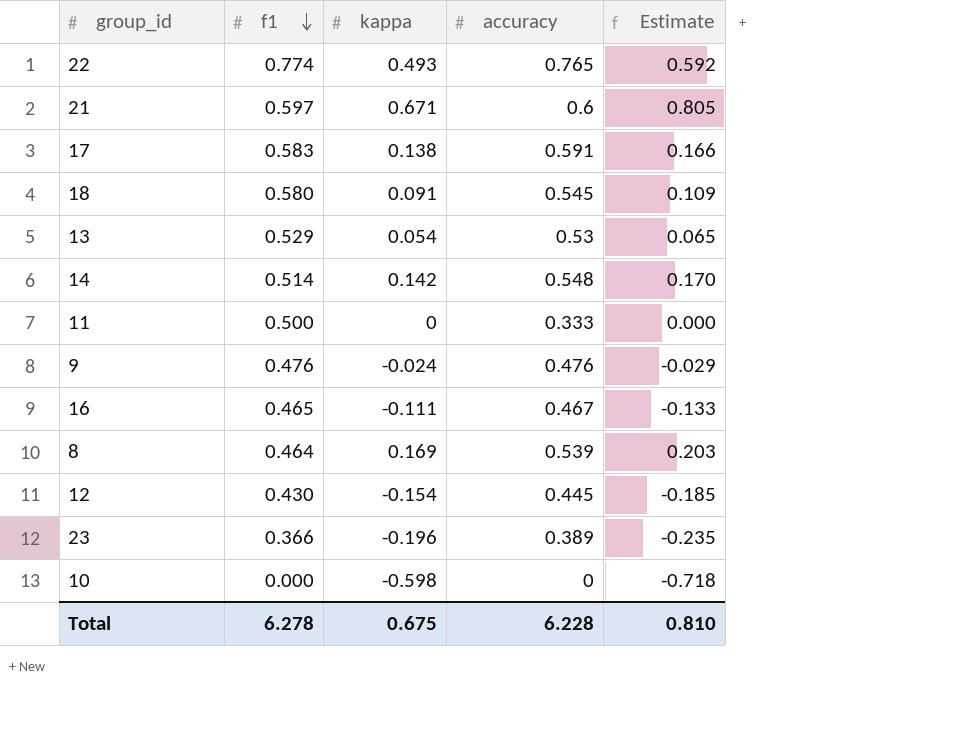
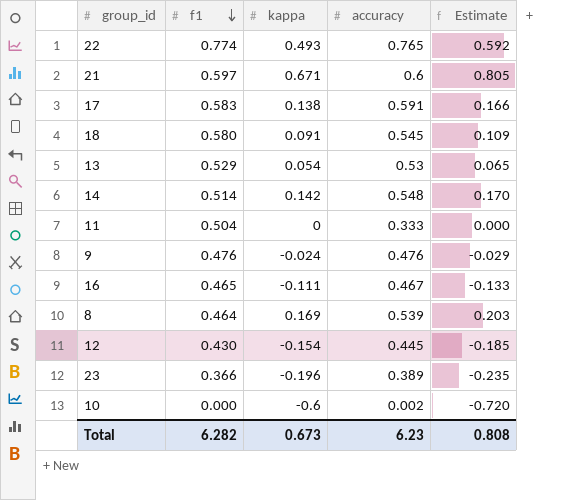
11 | f1: 0.500 -> 0.504
10 | kappa: -0.598 -> -0.6
10 | accuracy: 0 -> 0.002
10 | Estimate: -0.718 -> -0.720
Total | f1: 6.278 -> 6.282
Total | kappa: 0.675 -> 0.673
Total | accuracy: 6.228 -> 6.23
Total | Estimate: 0.810 -> 0.808

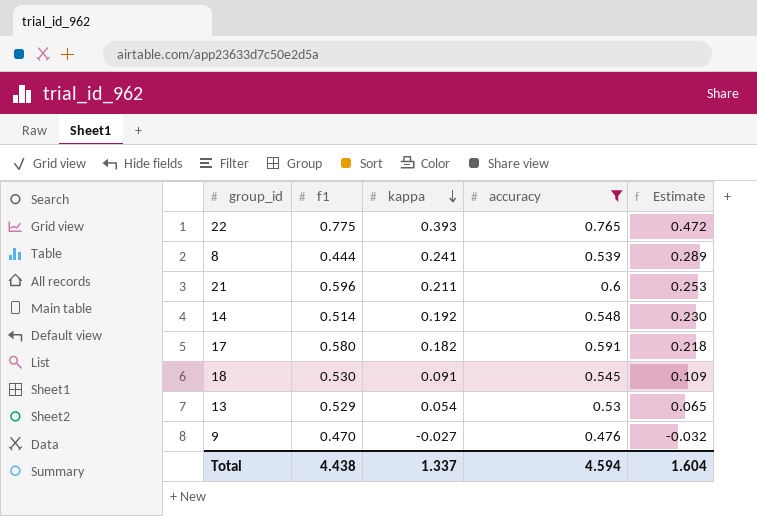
filter: none -> accuracy >= 0.476
row order: f1 descending -> kappa descending
22 | f1: 0.774 -> 0.775
22 | kappa: 0.493 -> 0.393
22 | Estimate: 0.592 -> 0.472
8 | f1: 0.464 -> 0.444
8 | kappa: 0.169 -> 0.241
8 | Estimate: 0.203 -> 0.289
21 | f1: 0.597 -> 0.596
21 | kappa: 0.671 -> 0.211
21 | Estimate: 0.805 -> 0.253
14 | kappa: 0.142 -> 0.192
14 | Estimate: 0.170 -> 0.230
17 | f1: 0.583 -> 0.580
17 | kappa: 0.138 -> 0.182
17 | Estimate: 0.166 -> 0.218
18 | f1: 0.580 -> 0.530
9 | f1: 0.476 -> 0.470
9 | kappa: -0.024 -> -0.027
9 | Estimate: -0.029 -> -0.032
Total | f1: 6.282 -> 4.438
Total | kappa: 0.673 -> 1.337
Total | accuracy: 6.23 -> 4.594
Total | Estimate: 0.808 -> 1.604

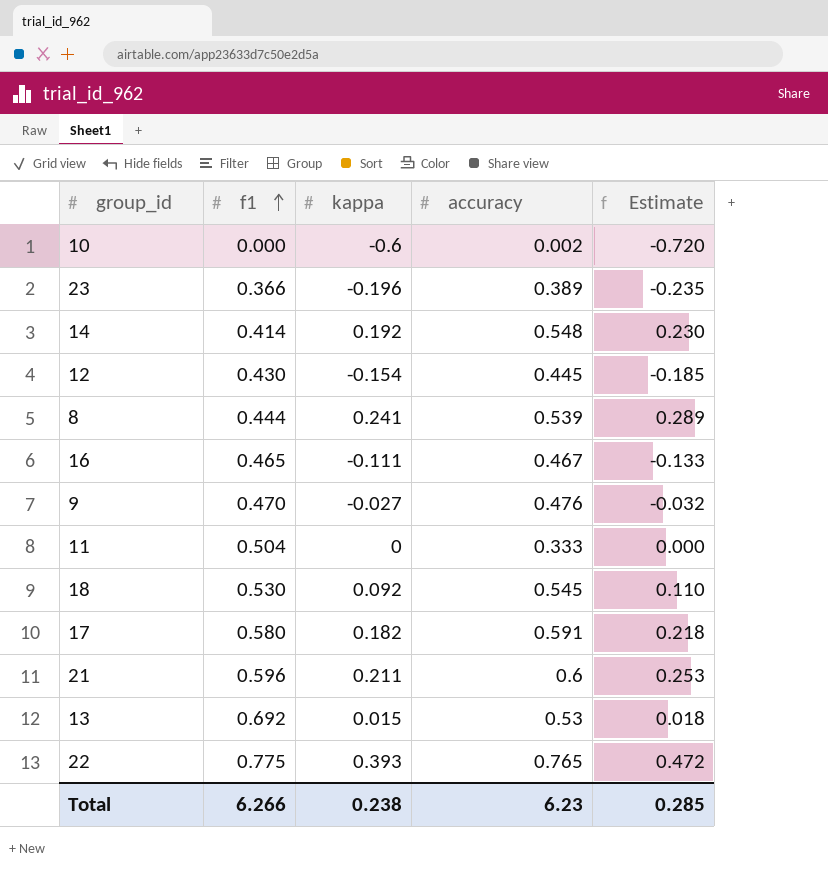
filter: accuracy >= 0.476 -> none
row order: kappa descending -> f1 ascending
14 | f1: 0.514 -> 0.414
18 | kappa: 0.091 -> 0.092
18 | Estimate: 0.109 -> 0.110
13 | f1: 0.529 -> 0.692
13 | kappa: 0.054 -> 0.015
13 | Estimate: 0.065 -> 0.018
Total | f1: 4.438 -> 6.266
Total | kappa: 1.337 -> 0.238
Total | accuracy: 4.594 -> 6.23
Total | Estimate: 1.604 -> 0.285

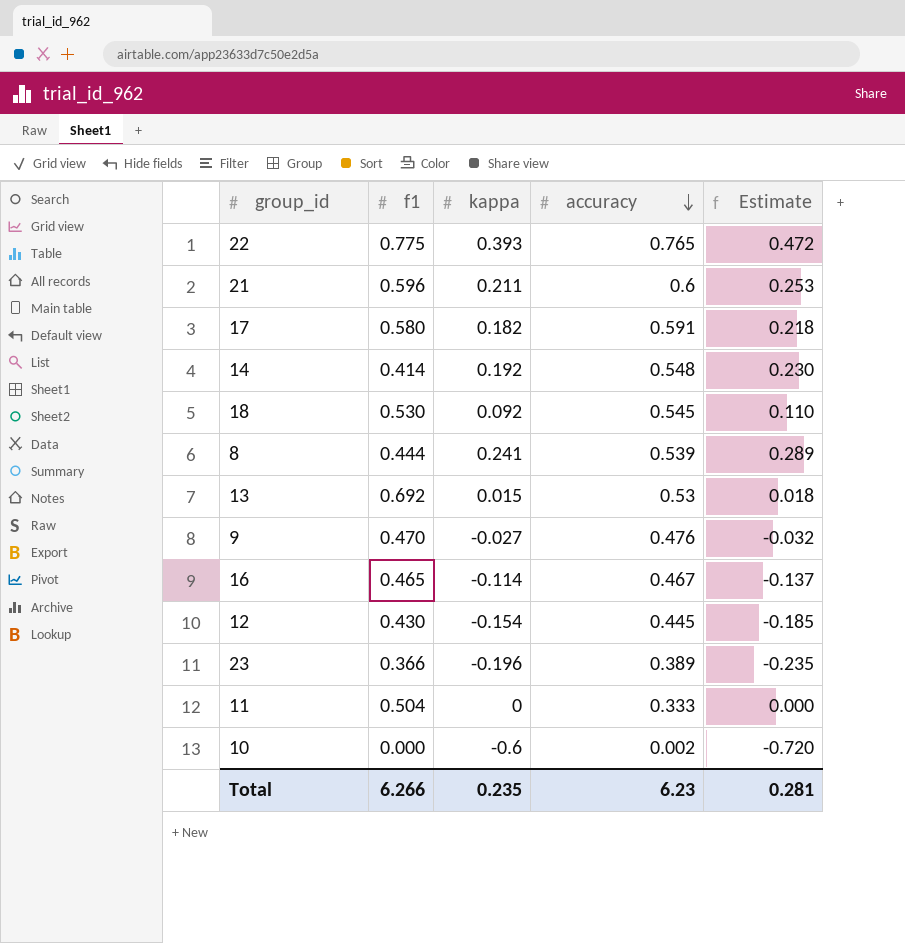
row order: f1 ascending -> accuracy descending
16 | kappa: -0.111 -> -0.114
16 | Estimate: -0.133 -> -0.137
Total | kappa: 0.238 -> 0.235
Total | Estimate: 0.285 -> 0.281

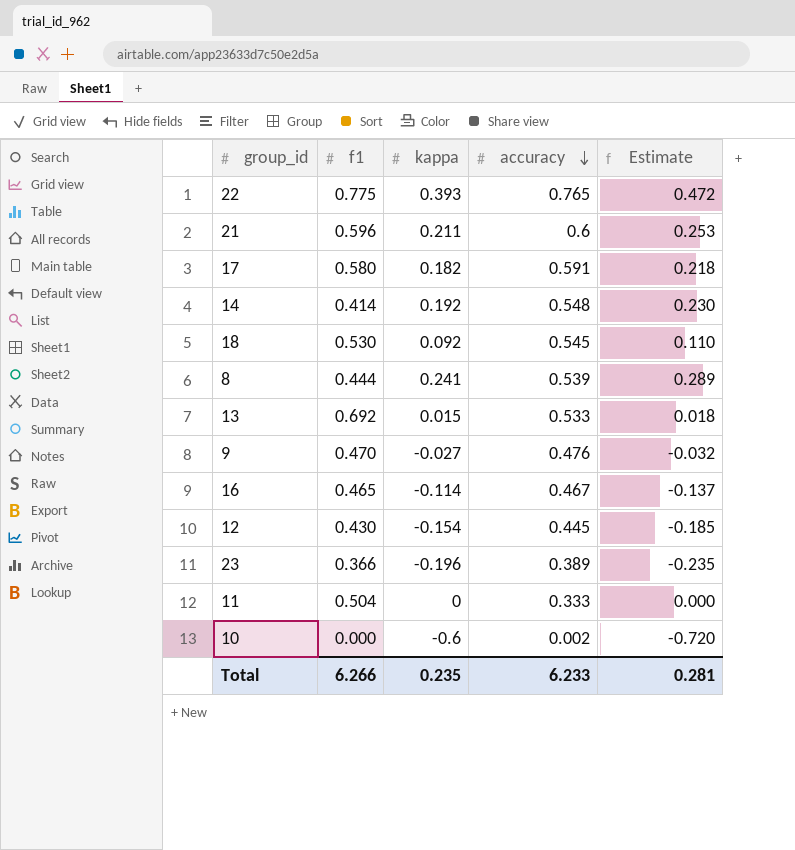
13 | accuracy: 0.53 -> 0.533
Total | accuracy: 6.23 -> 6.233

